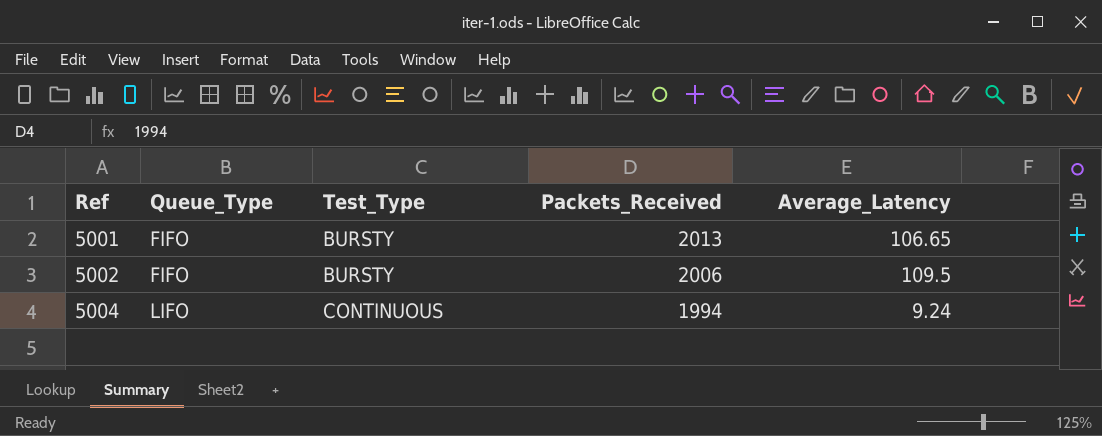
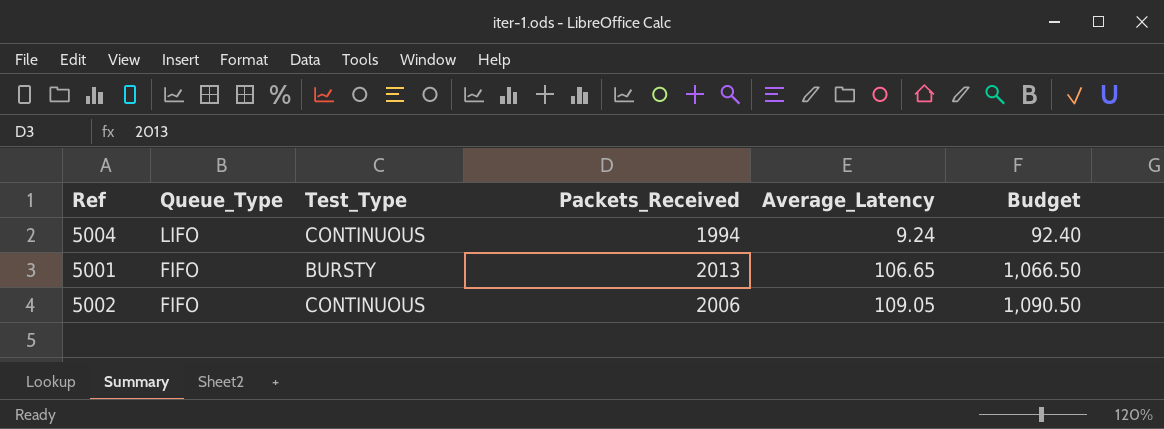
row order: Ref ascending -> Queue_Type descending
column Budget | formula: none -> [Average_Latency] * 10
5002 | Test_Type: BURSTY -> CONTINUOUS
5002 | Average_Latency: 109.5 -> 109.05

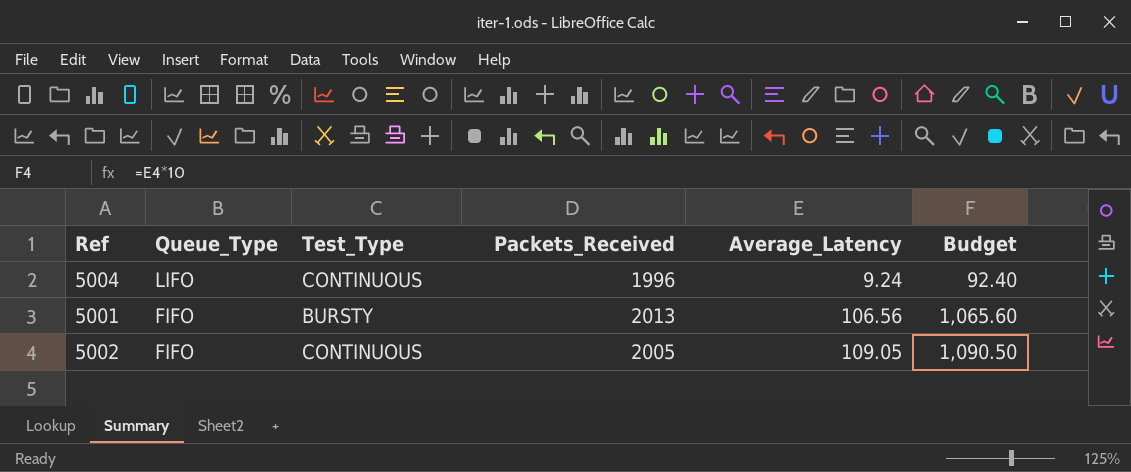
5004 | Packets_Received: 1994 -> 1996
5001 | Average_Latency: 106.65 -> 106.56
5001 | Budget: 1,066.50 -> 1,065.60
5002 | Packets_Received: 2006 -> 2005

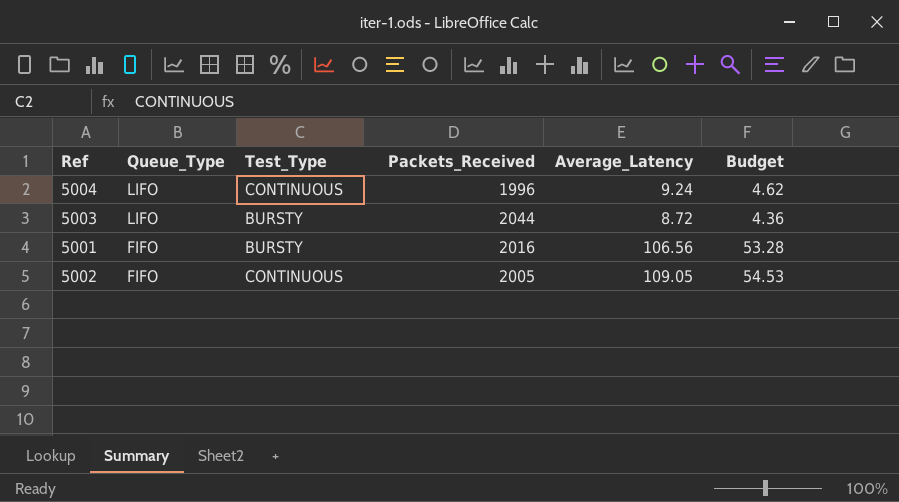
column Budget | formula: [Average_Latency] * 10 -> [Average_Latency] * 0.5
row 5003: none -> LIFO | BURSTY | 2044 | 8.72 | 4.36
5001 | Packets_Received: 2013 -> 2016

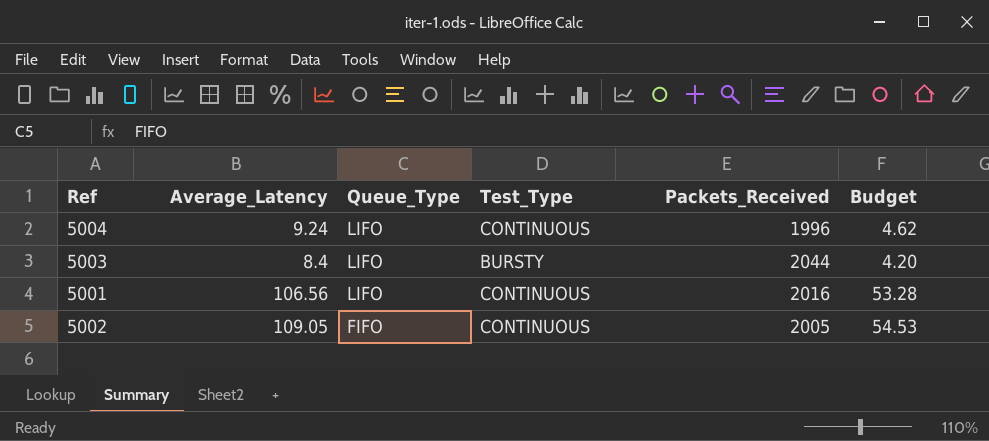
column Average_Latency | position: 5 -> 2
5003 | Average_Latency: 8.72 -> 8.4
5003 | Budget: 4.36 -> 4.20
5001 | Queue_Type: FIFO -> LIFO
5001 | Test_Type: BURSTY -> CONTINUOUS

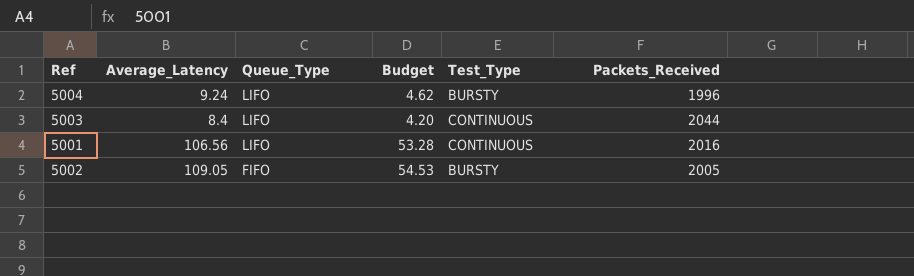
column Budget | position: 6 -> 4
5004 | Test_Type: CONTINUOUS -> BURSTY
5003 | Test_Type: BURSTY -> CONTINUOUS
5002 | Test_Type: CONTINUOUS -> BURSTY

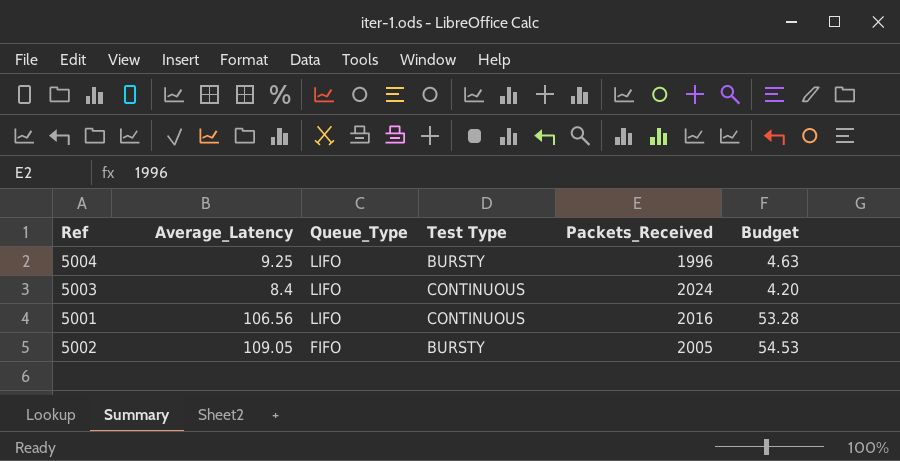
column name: Test_Type -> Test Type
column Budget | position: 4 -> 6
5004 | Average_Latency: 9.24 -> 9.25
5004 | Budget: 4.62 -> 4.63
5003 | Packets_Received: 2044 -> 2024

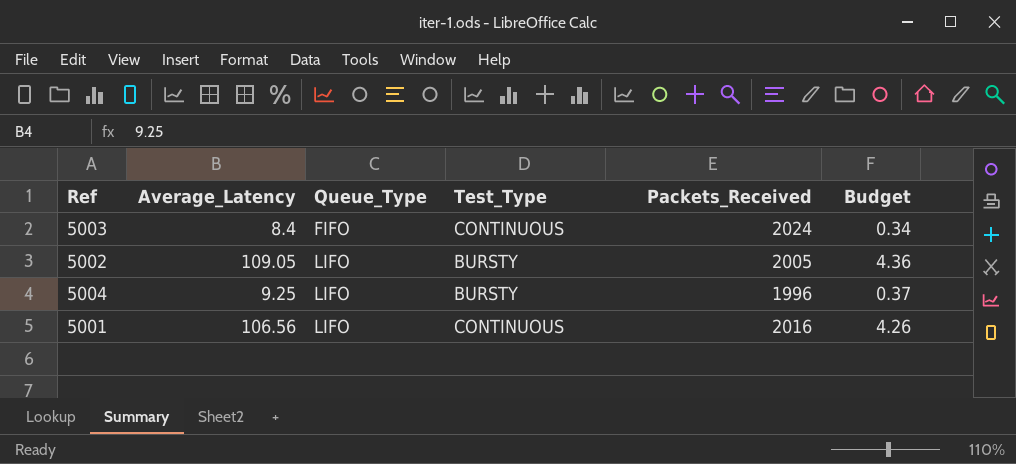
row order: Queue_Type descending -> Queue_Type ascending
column name: Test Type -> Test_Type
column Budget | formula: [Average_Latency] * 0.5 -> [Average_Latency] * 0.04
5003 | Queue_Type: LIFO -> FIFO
5002 | Queue_Type: FIFO -> LIFO

